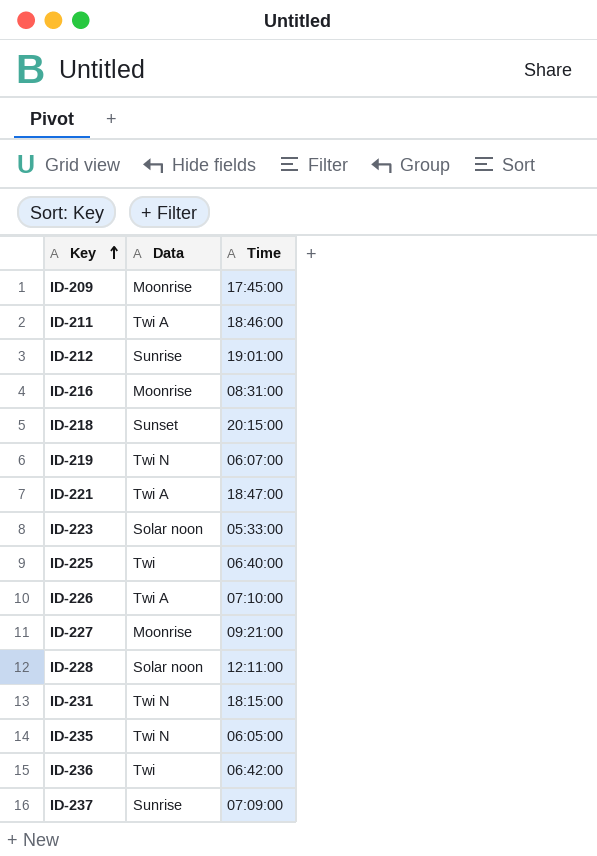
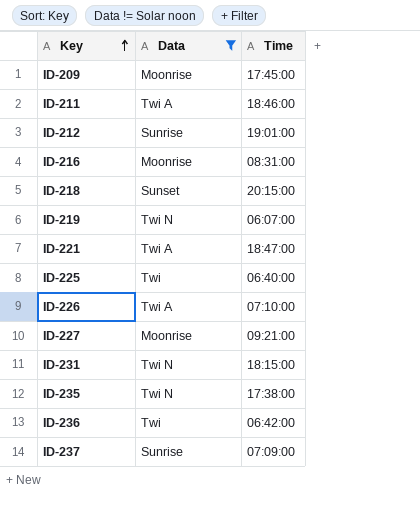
filter: none -> Data != Solar noon
ID-235 | Time: 06:05:00 -> 17:38:00

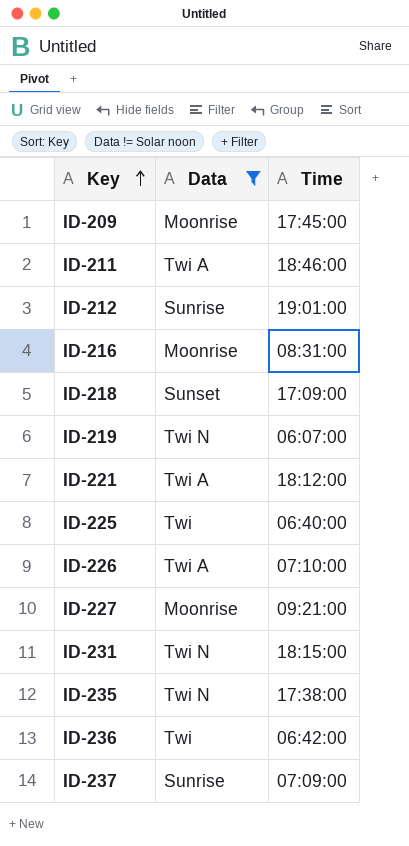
ID-218 | Time: 20:15:00 -> 17:09:00
ID-221 | Time: 18:47:00 -> 18:12:00

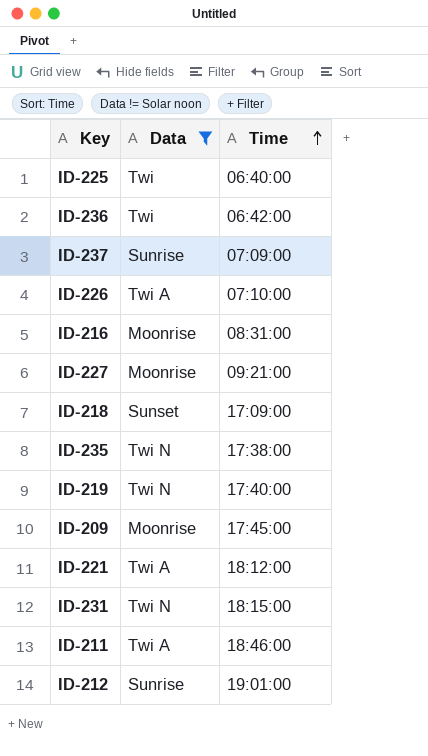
row order: Key ascending -> Time ascending
ID-219 | Time: 06:07:00 -> 17:40:00

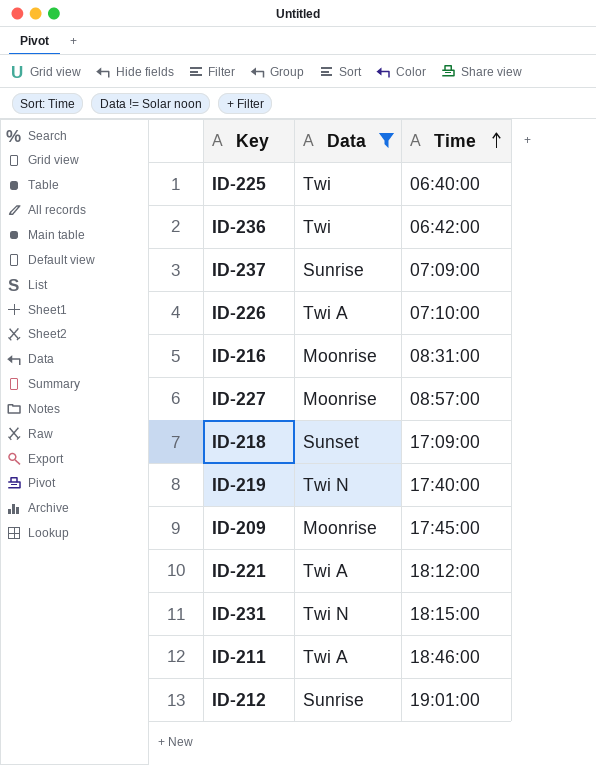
row ID-235: Twi N | 17:38:00 -> none
ID-227 | Time: 09:21:00 -> 08:57:00

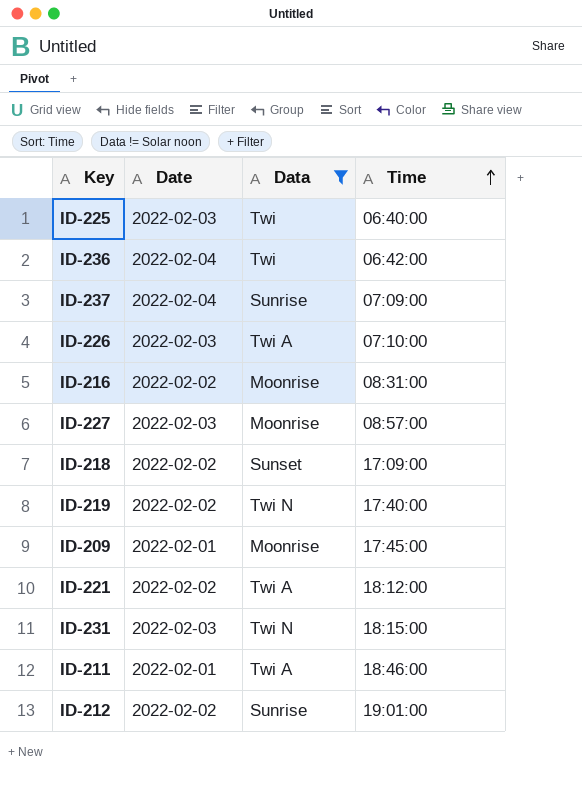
column Date | position: none -> 2

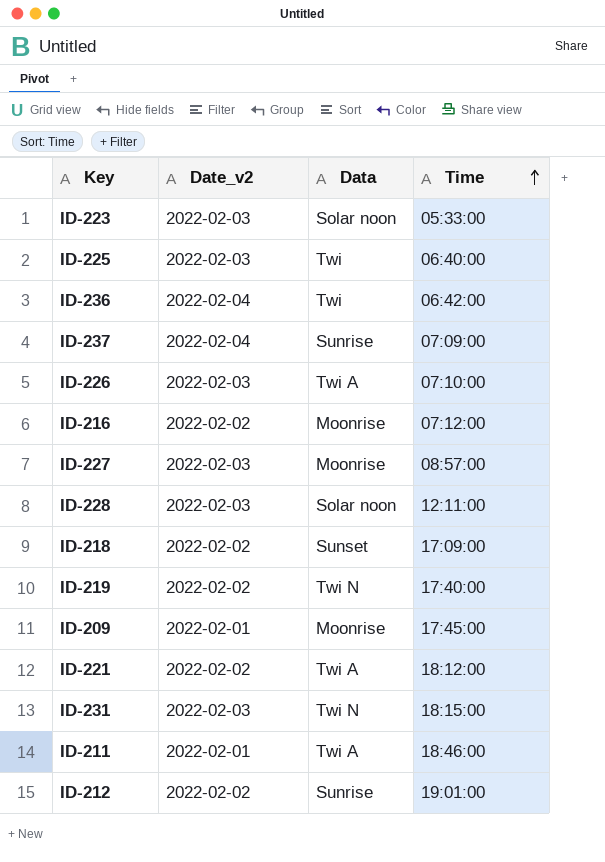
filter: Data != Solar noon -> none
column name: Date -> Date_v2
ID-216 | Time: 08:31:00 -> 07:12:00

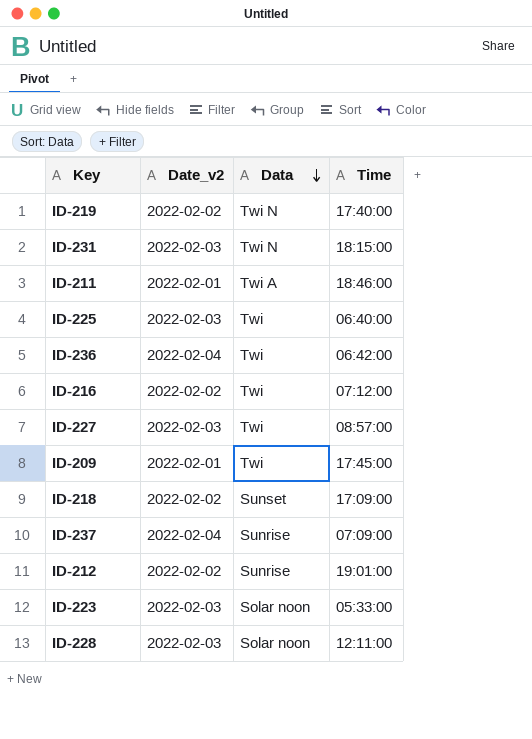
row order: Time ascending -> Data descending
row ID-226: 2022-02-03 | Twi A | 07:10:00 -> none
row ID-221: 2022-02-02 | Twi A | 18:12:00 -> none
ID-216 | Data: Moonrise -> Twi
ID-227 | Data: Moonrise -> Twi
ID-209 | Data: Moonrise -> Twi

